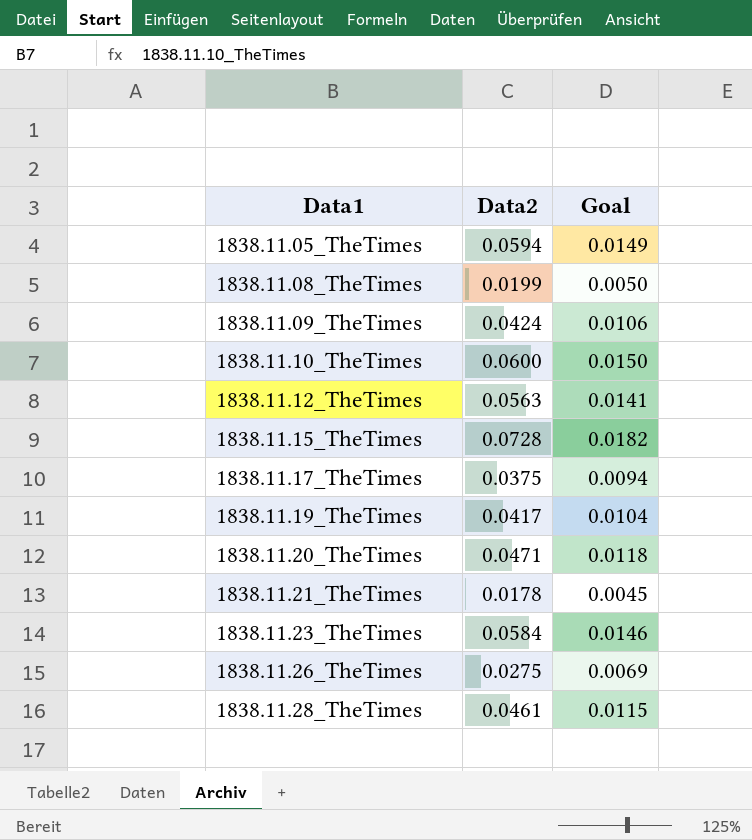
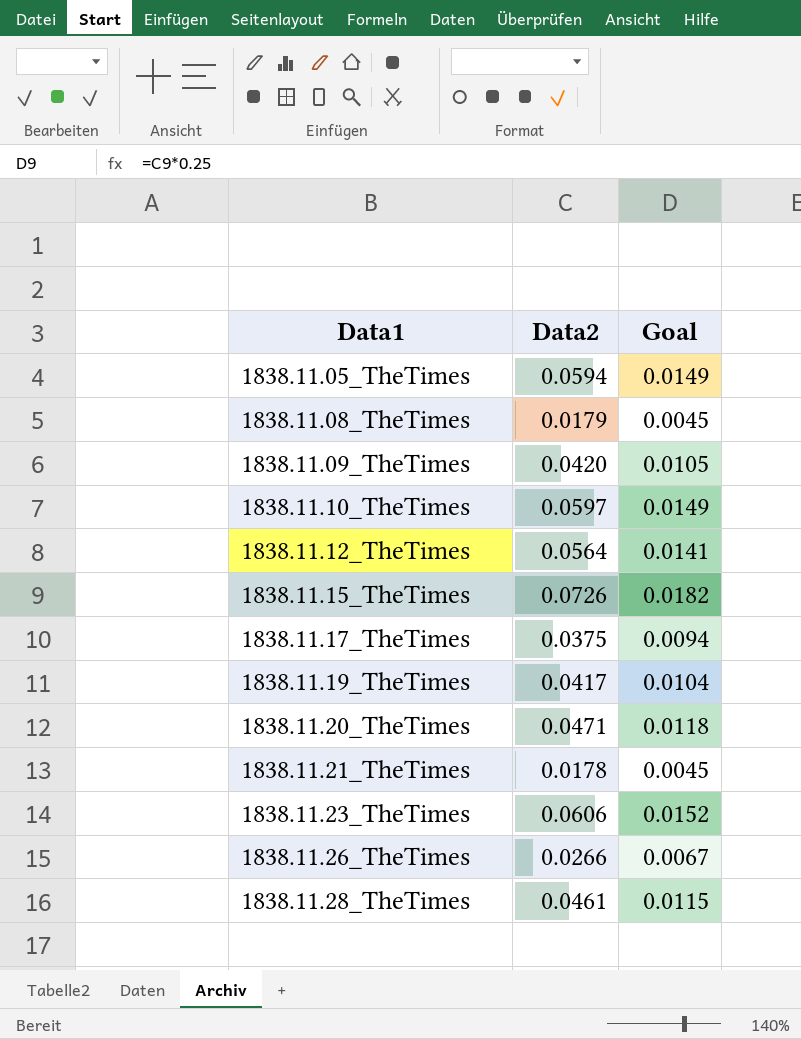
1838.11.08_TheTimes | Data2: 0.0199 -> 0.0179
1838.11.08_TheTimes | Goal: 0.0050 -> 0.0045
1838.11.09_TheTimes | Data2: 0.0424 -> 0.0420
1838.11.09_TheTimes | Goal: 0.0106 -> 0.0105
1838.11.10_TheTimes | Data2: 0.0600 -> 0.0597
1838.11.10_TheTimes | Goal: 0.0150 -> 0.0149
1838.11.12_TheTimes | Data2: 0.0563 -> 0.0564
1838.11.15_TheTimes | Data2: 0.0728 -> 0.0726
1838.11.23_TheTimes | Data2: 0.0584 -> 0.0606
1838.11.23_TheTimes | Goal: 0.0146 -> 0.0152
1838.11.26_TheTimes | Data2: 0.0275 -> 0.0266
1838.11.26_TheTimes | Goal: 0.0069 -> 0.0067

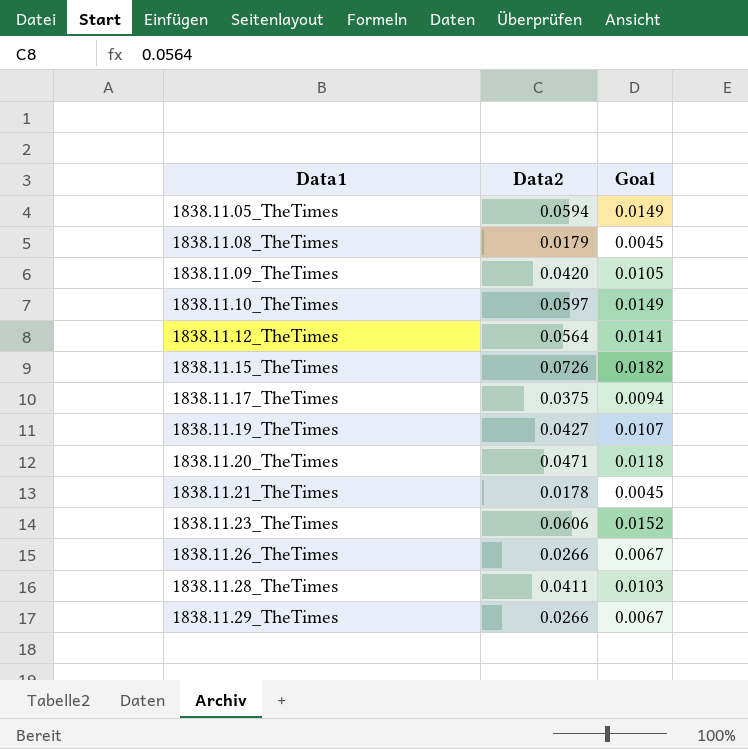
1838.11.19_TheTimes | Data2: 0.0417 -> 0.0427
1838.11.19_TheTimes | Goal: 0.0104 -> 0.0107
1838.11.28_TheTimes | Data2: 0.0461 -> 0.0411
1838.11.28_TheTimes | Goal: 0.0115 -> 0.0103
row 1838.11.29_TheTimes: none -> 0.0266 | 0.0067

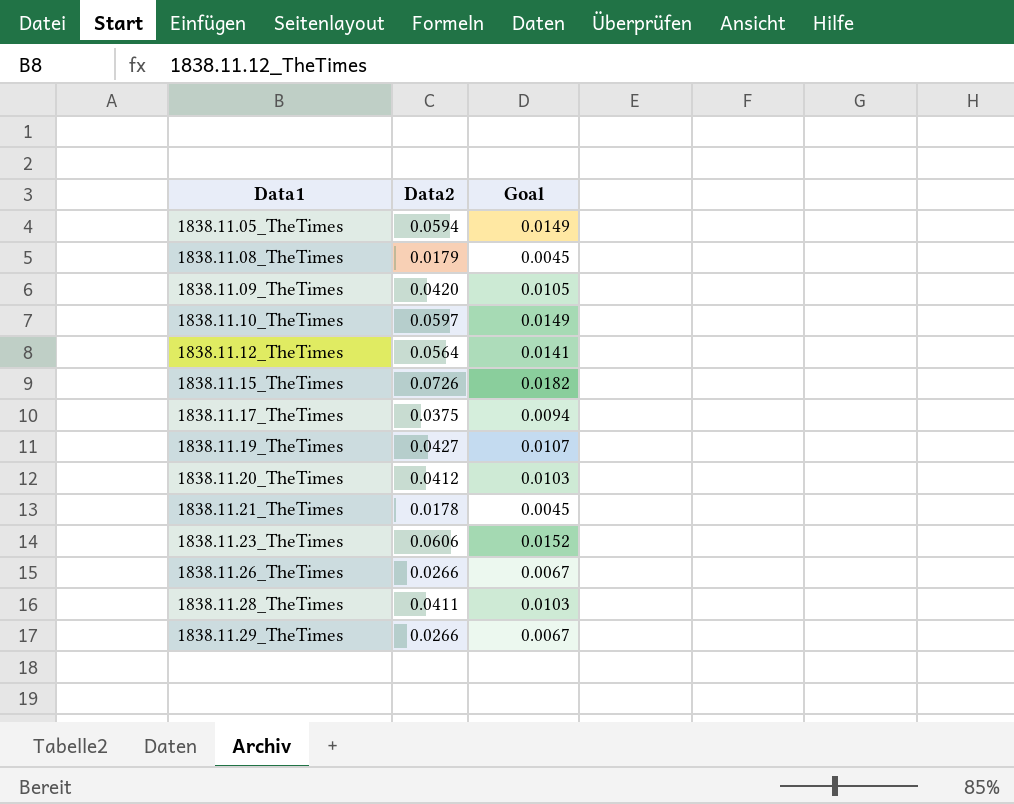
1838.11.20_TheTimes | Data2: 0.0471 -> 0.0412
1838.11.20_TheTimes | Goal: 0.0118 -> 0.0103

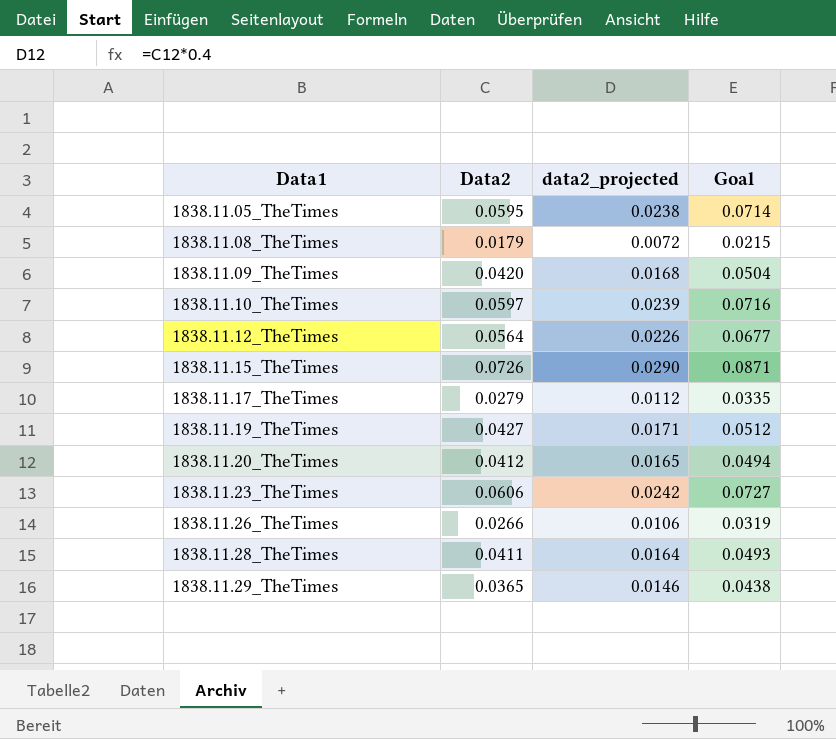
column data2_projected | formula: none -> [Data2] * 0.4
column Goal | formula: [Data2] * 0.25 -> [Data2] * 1.2
row 1838.11.21_TheTimes: 0.0178 | 0.0045 -> none
1838.11.05_TheTimes | Data2: 0.0594 -> 0.0595
1838.11.17_TheTimes | Data2: 0.0375 -> 0.0279
1838.11.29_TheTimes | Data2: 0.0266 -> 0.0365

